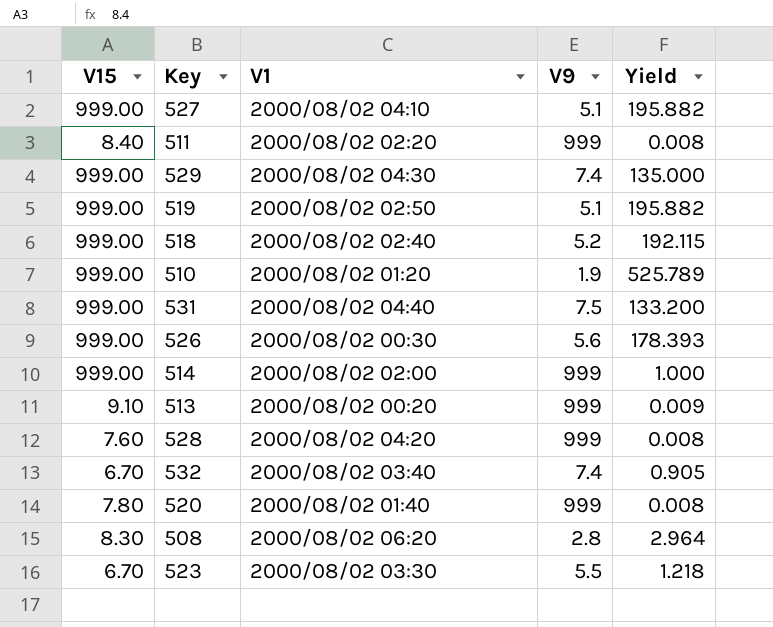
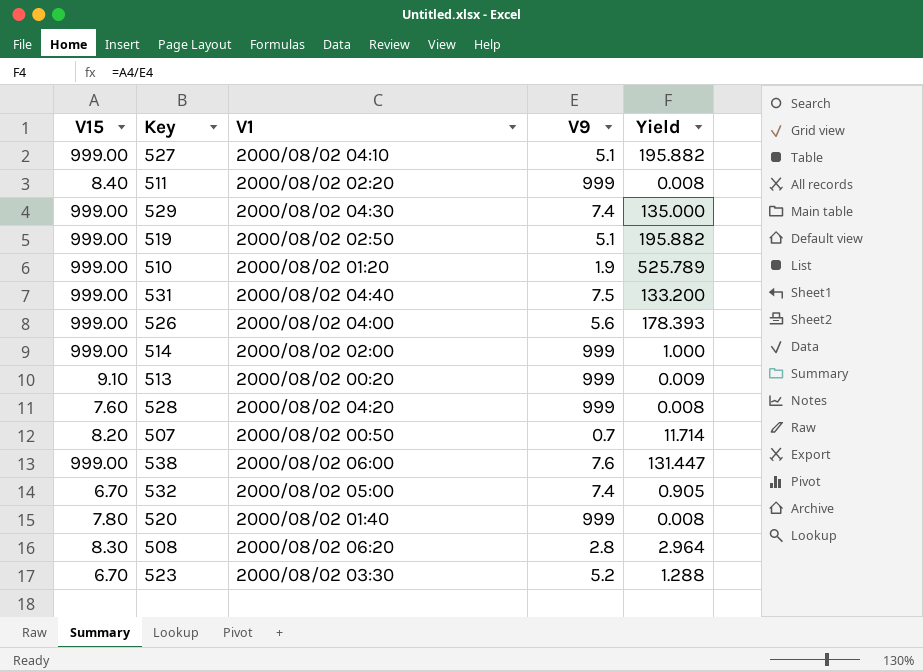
row 518: 999.00 | 2000/08/02 02:40 | 5.2 | 192.115 -> none
526 | V1: 2000/08/02 00:30 -> 2000/08/02 04:00
row 507: none -> 8.20 | 2000/08/02 00:50 | 0.7 | 11.714
row 538: none -> 999.00 | 2000/08/02 06:00 | 7.6 | 131.447
532 | V1: 2000/08/02 03:40 -> 2000/08/02 05:00
523 | V9: 5.5 -> 5.2
523 | Yield: 1.218 -> 1.288

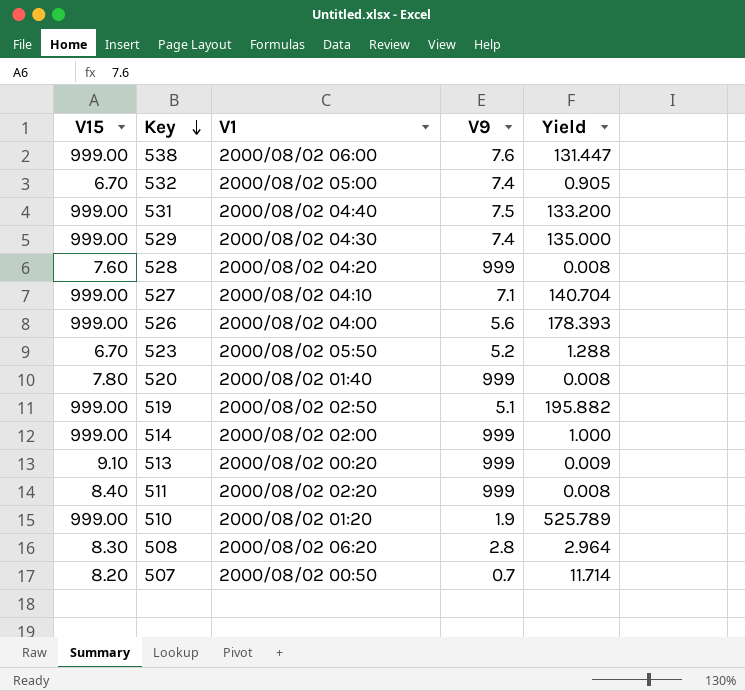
row order: none -> Key descending
527 | V9: 5.1 -> 7.1
527 | Yield: 195.882 -> 140.704
523 | V1: 2000/08/02 03:30 -> 2000/08/02 05:50

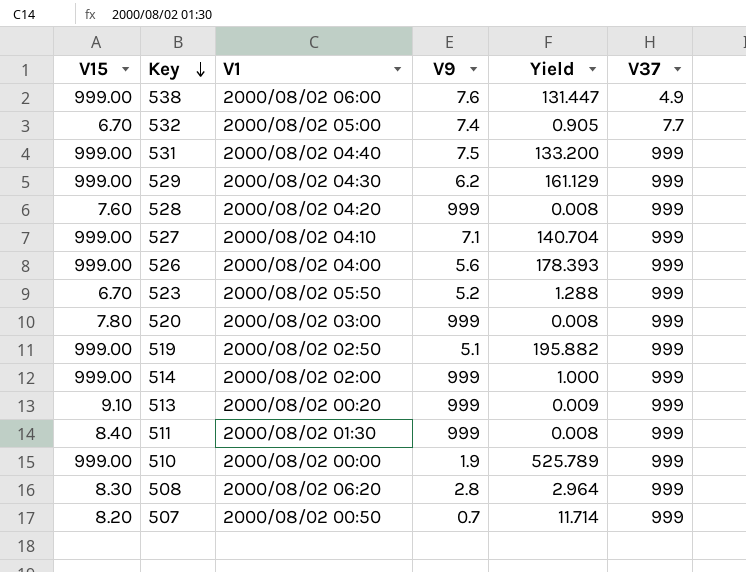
column V37 | position: none -> 6
529 | V9: 7.4 -> 6.2
529 | Yield: 135.000 -> 161.129
520 | V1: 2000/08/02 01:40 -> 2000/08/02 03:00
511 | V1: 2000/08/02 02:20 -> 2000/08/02 01:30
510 | V1: 2000/08/02 01:20 -> 2000/08/02 00:00

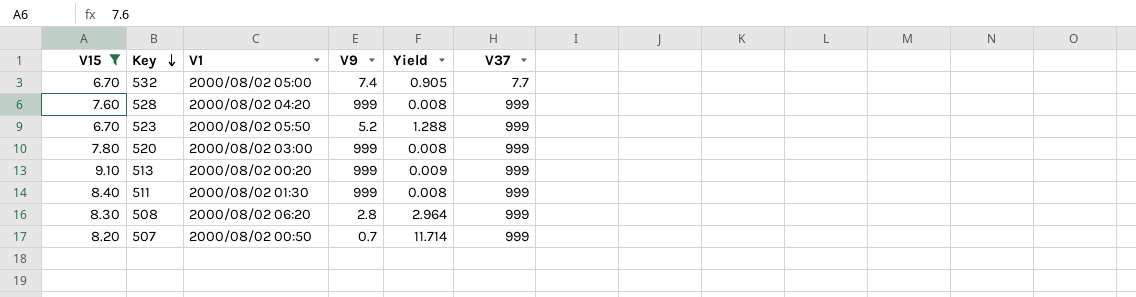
filter: none -> V15 != 999.00

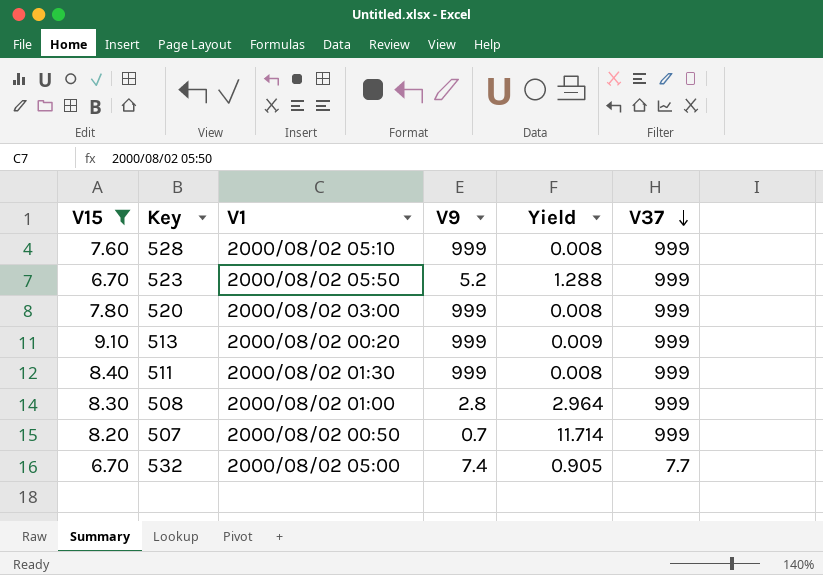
row order: Key descending -> V37 descending
528 | V1: 2000/08/02 04:20 -> 2000/08/02 05:10
508 | V1: 2000/08/02 06:20 -> 2000/08/02 01:00

